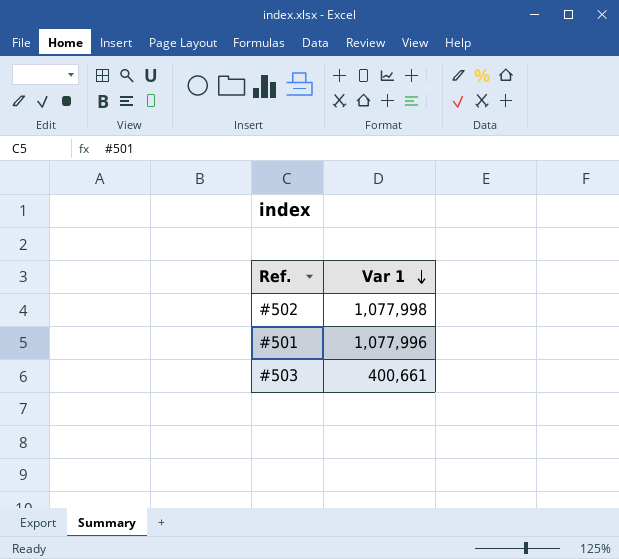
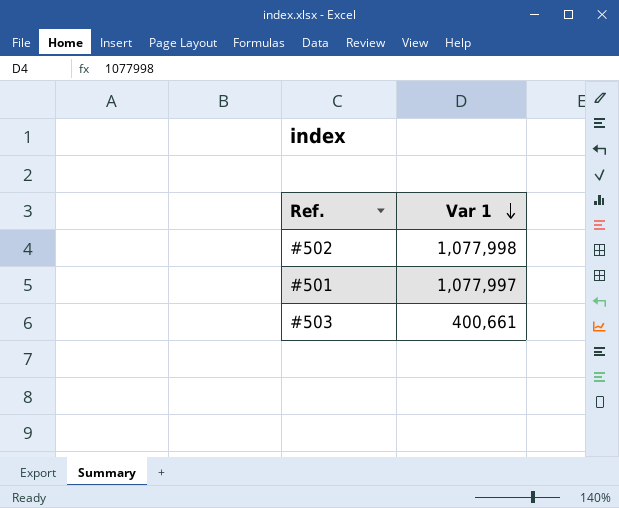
#501 | Var 1: 1,077,996 -> 1,077,997

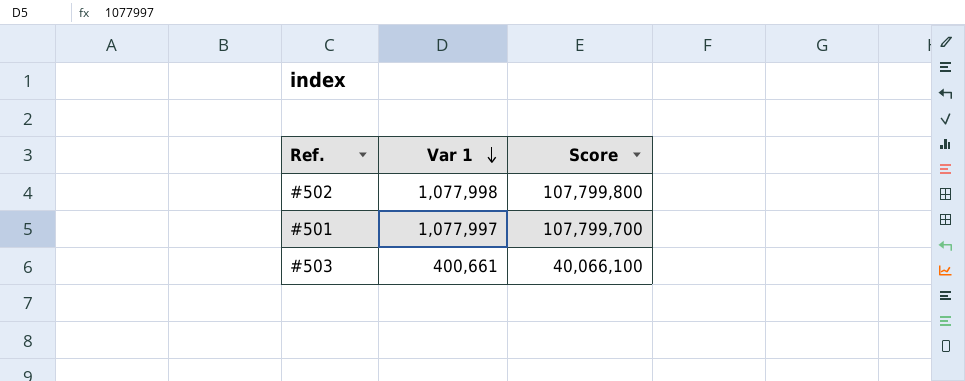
column Score | formula: none -> [Var 1] * 100

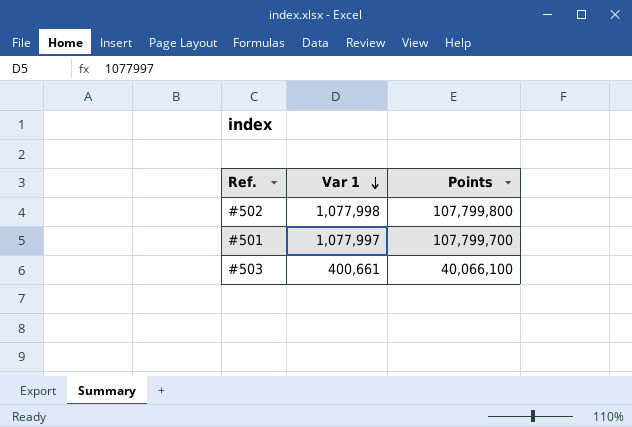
column name: Score -> Points

